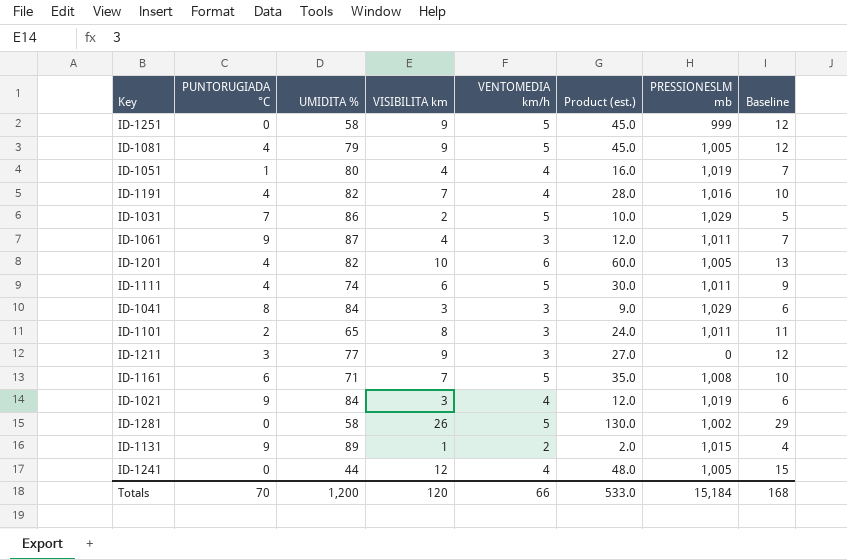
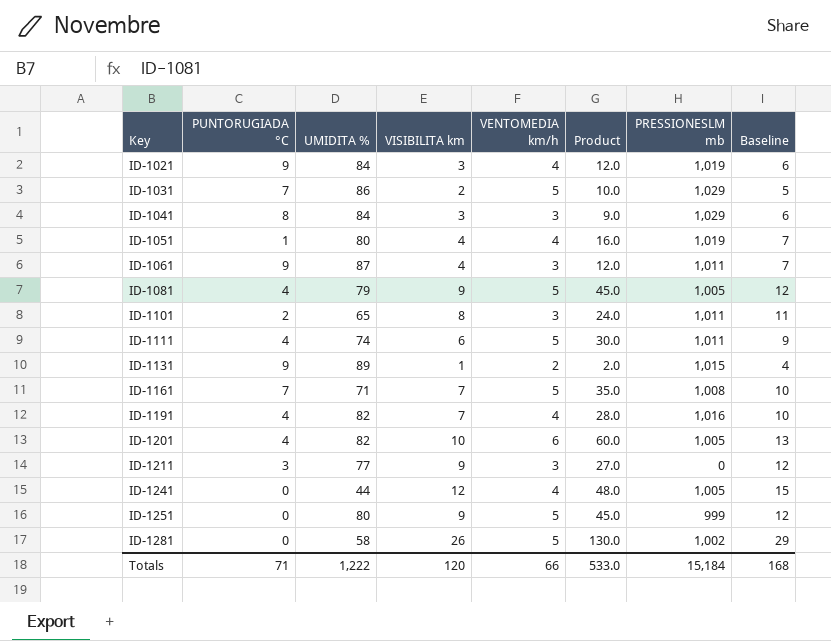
row order: none -> Key ascending
column name: Product (est.) -> Product
ID-1161 | PUNTORUGIADA °C: 6 -> 7
ID-1251 | UMIDITA %: 58 -> 80
Totals | PUNTORUGIADA °C: 70 -> 71
Totals | UMIDITA %: 1,200 -> 1,222

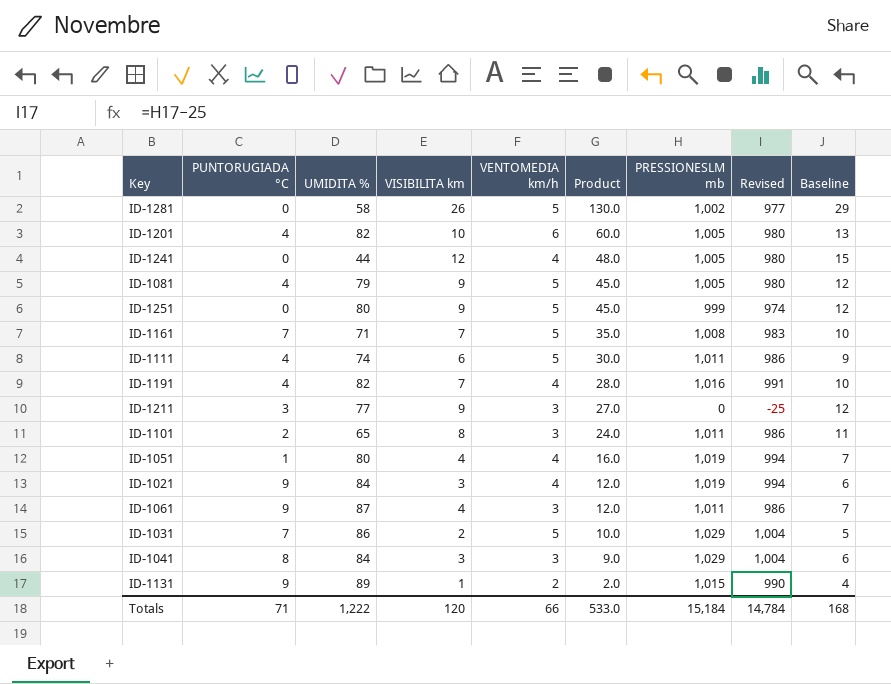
row order: Key ascending -> Product descending
column Revised | formula: none -> [PRESSIONESLM mb] - 25

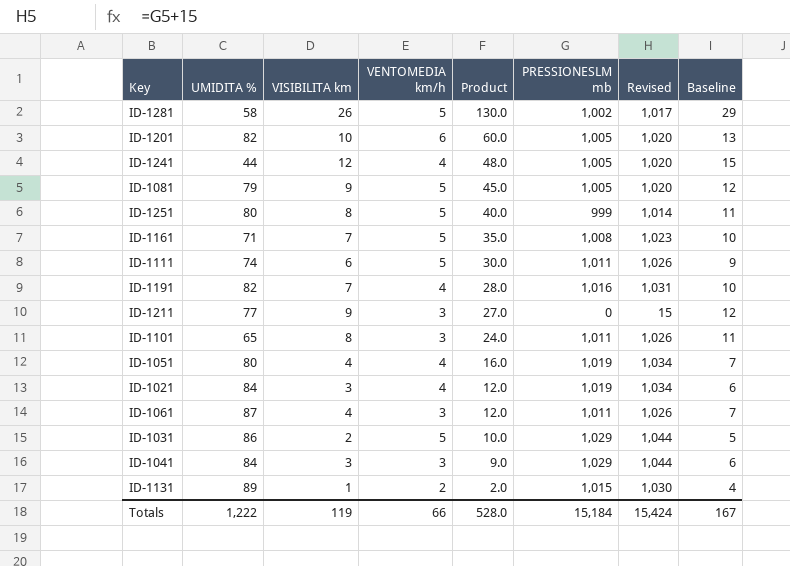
column PUNTORUGIADA °C | position: 2 -> none
column Revised | formula: [PRESSIONESLM mb] - 25 -> [PRESSIONESLM mb] + 15
ID-1251 | VISIBILITA km: 9 -> 8
ID-1251 | Product: 45.0 -> 40.0
ID-1251 | Baseline: 12 -> 11
Totals | VISIBILITA km: 120 -> 119
Totals | Product: 533.0 -> 528.0
Totals | Revised: 14,784 -> 15,424
Totals | Baseline: 168 -> 167

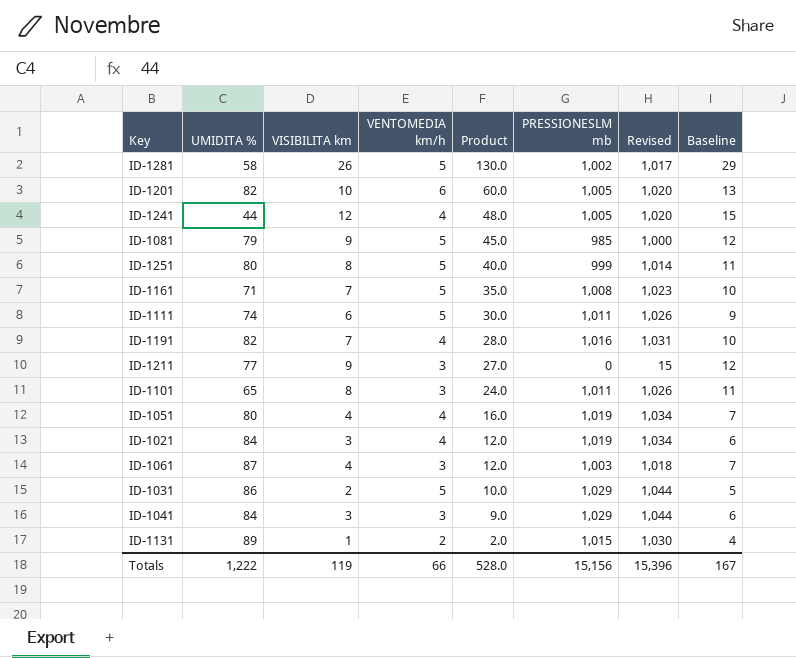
ID-1081 | PRESSIONESLM mb: 1,005 -> 985
ID-1081 | Revised: 1,020 -> 1,000
ID-1061 | PRESSIONESLM mb: 1,011 -> 1,003
ID-1061 | Revised: 1,026 -> 1,018
Totals | PRESSIONESLM mb: 15,184 -> 15,156
Totals | Revised: 15,424 -> 15,396

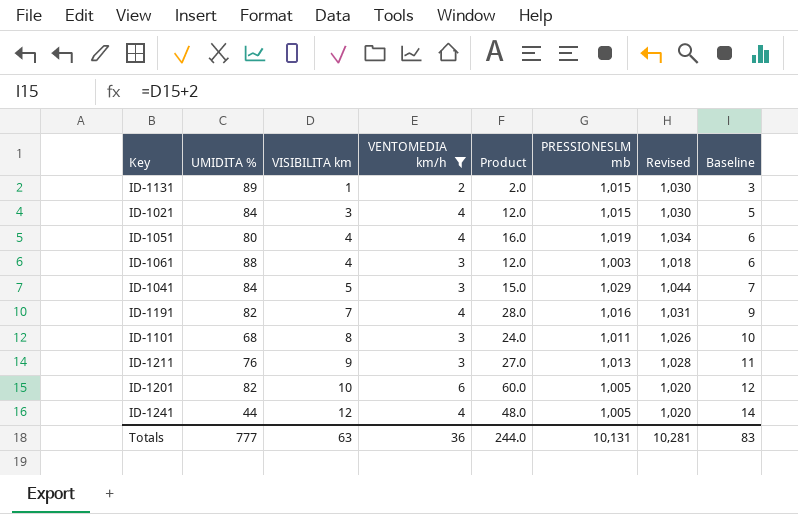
filter: none -> VENTOMEDIA km/h != 5
row order: Product descending -> VISIBILITA km ascending
column Baseline | formula: [VISIBILITA km] + 3 -> [VISIBILITA km] + 2
ID-1021 | PRESSIONESLM mb: 1,019 -> 1,015
ID-1021 | Revised: 1,034 -> 1,030
ID-1061 | UMIDITA %: 87 -> 88
ID-1041 | VISIBILITA km: 3 -> 5
ID-1041 | Product: 9.0 -> 15.0
ID-1101 | UMIDITA %: 65 -> 68
ID-1211 | UMIDITA %: 77 -> 76
ID-1211 | PRESSIONESLM mb: 0 -> 1,013
ID-1211 | Revised: 15 -> 1,028
Totals | UMIDITA %: 1,222 -> 777
Totals | VISIBILITA km: 119 -> 63
Totals | VENTOMEDIA km/h: 66 -> 36
Totals | Product: 528.0 -> 244.0
Totals | PRESSIONESLM mb: 15,156 -> 10,131
Totals | Revised: 15,396 -> 10,281
Totals | Baseline: 167 -> 83

